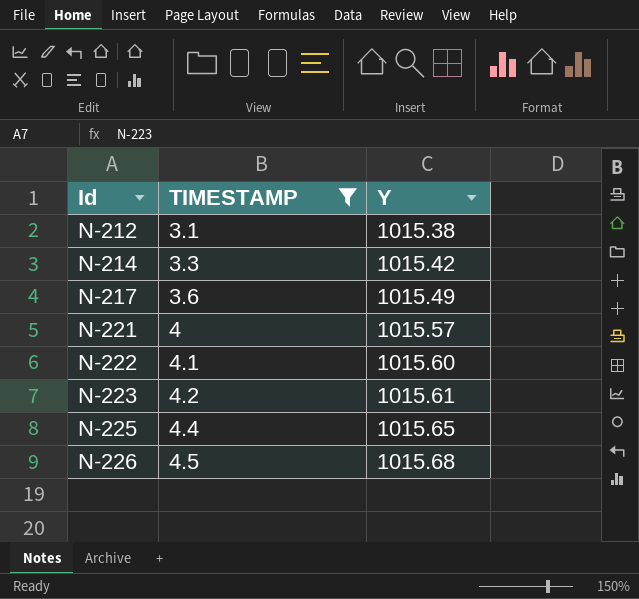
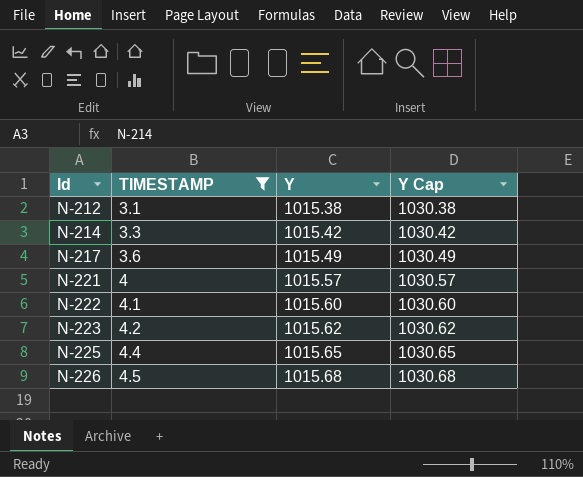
column Y Cap | formula: none -> [Y] + 15
N-223 | Y: 1015.61 -> 1015.62

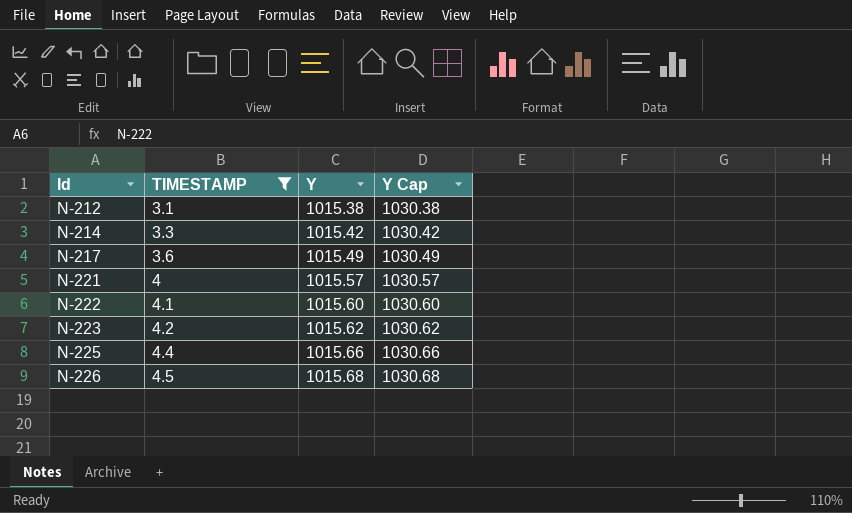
N-225 | Y: 1015.65 -> 1015.66
N-225 | Y Cap: 1030.65 -> 1030.66

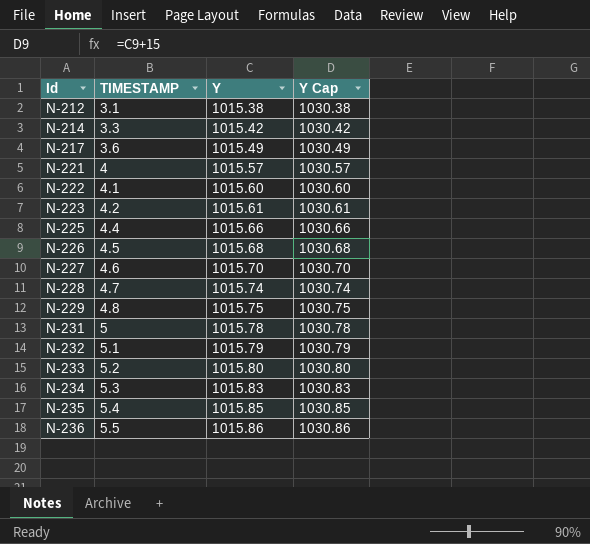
filter: TIMESTAMP <= 4.5 -> none
N-223 | Y: 1015.62 -> 1015.61
N-223 | Y Cap: 1030.62 -> 1030.61

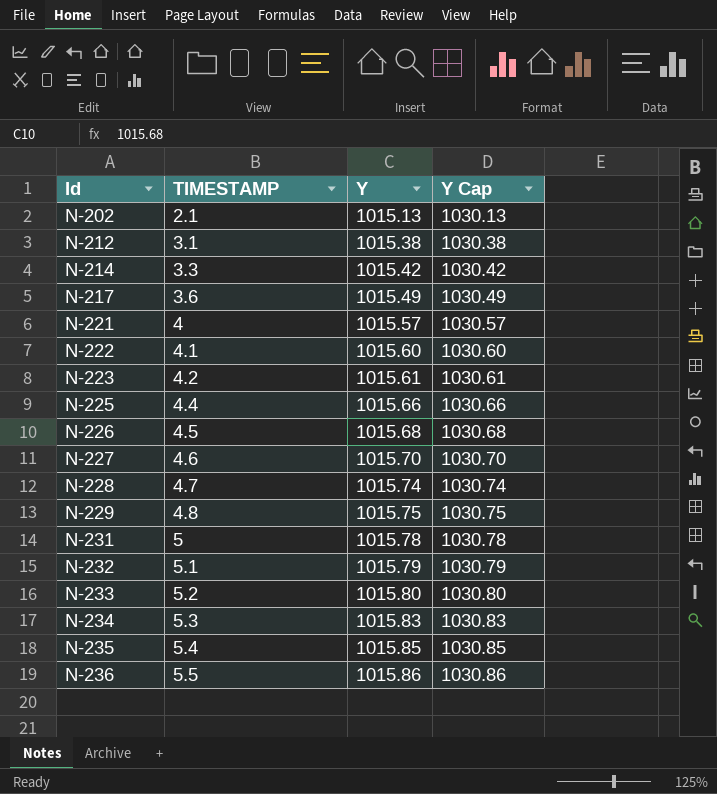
row N-202: none -> 2.1 | 1015.13 | 1030.13

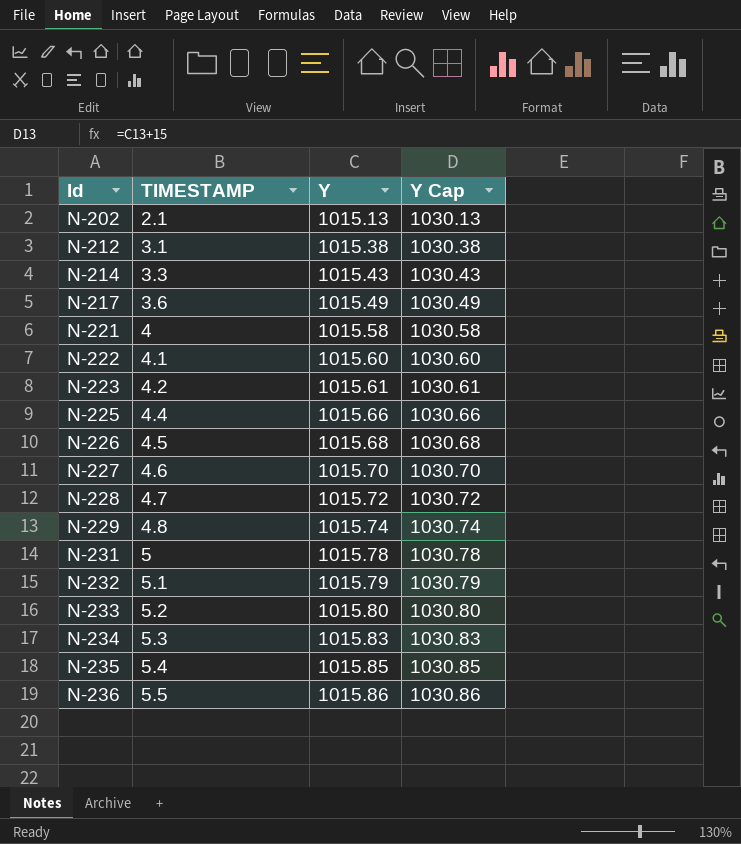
N-214 | Y: 1015.42 -> 1015.43
N-214 | Y Cap: 1030.42 -> 1030.43
N-221 | Y: 1015.57 -> 1015.58
N-221 | Y Cap: 1030.57 -> 1030.58
N-228 | Y: 1015.74 -> 1015.72
N-228 | Y Cap: 1030.74 -> 1030.72
N-229 | Y: 1015.75 -> 1015.74
N-229 | Y Cap: 1030.75 -> 1030.74

